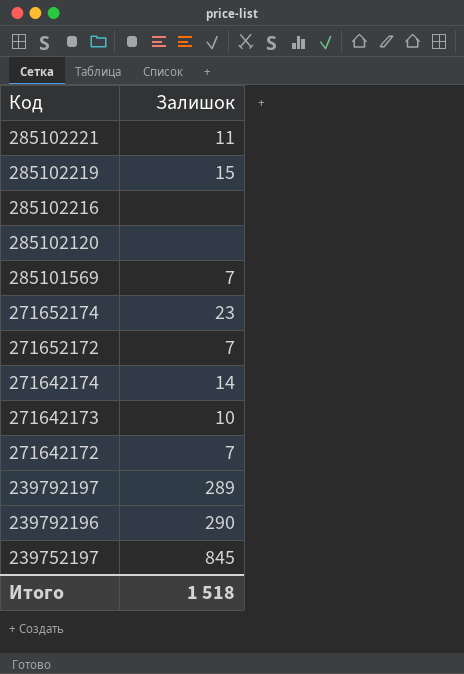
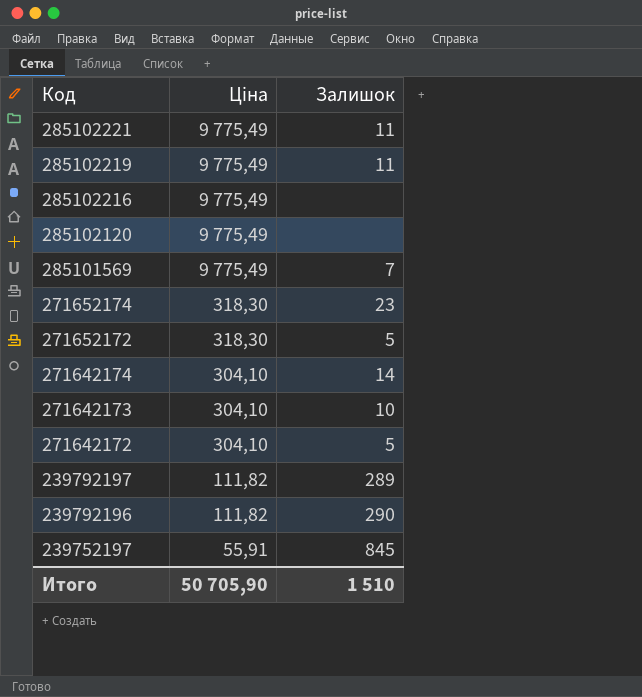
column Ціна | position: none -> 2
285102219 | Залишок: 15 -> 11
271652172 | Залишок: 7 -> 5
271642172 | Залишок: 7 -> 5
Итого | Залишок: 1 518 -> 1 510

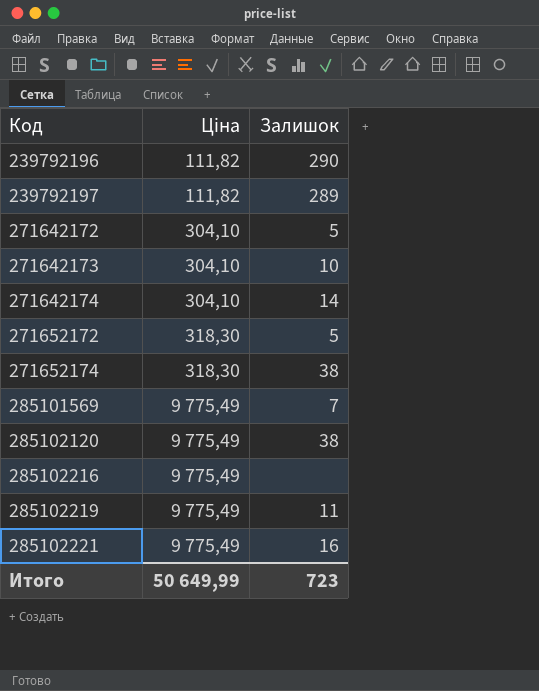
row order: Код descending -> Код ascending
row 239752197: 55,91 | 845 -> none
271652174 | Залишок: 23 -> 38
285102120 | Залишок: none -> 38
285102221 | Залишок: 11 -> 16
Итого | Ціна: 50 705,90 -> 50 649,99
Итого | Залишок: 1 510 -> 723

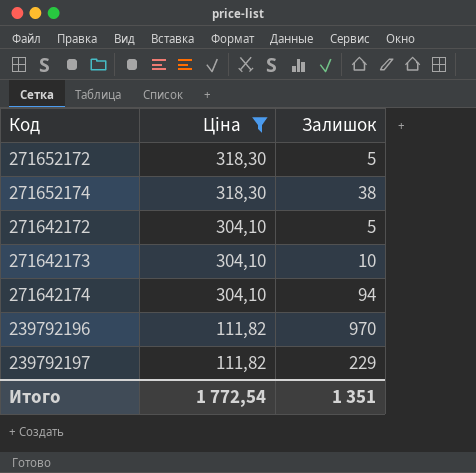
filter: none -> Ціна != 9 775,49
row order: Код ascending -> Ціна descending
271642174 | Залишок: 14 -> 94
239792196 | Залишок: 290 -> 970
239792197 | Залишок: 289 -> 229
Итого | Ціна: 50 649,99 -> 1 772,54
Итого | Залишок: 723 -> 1 351

